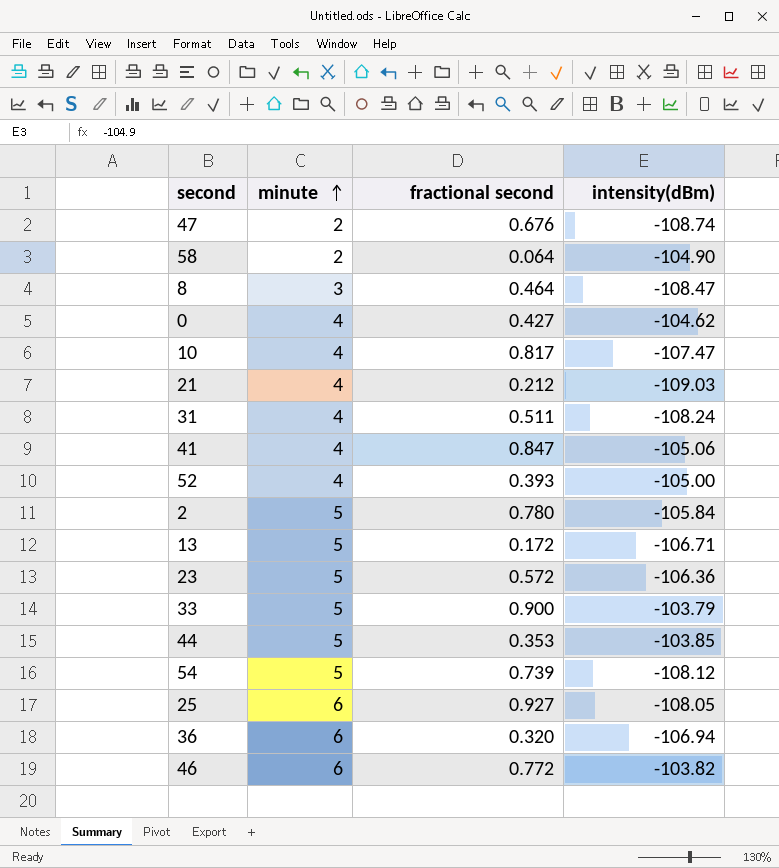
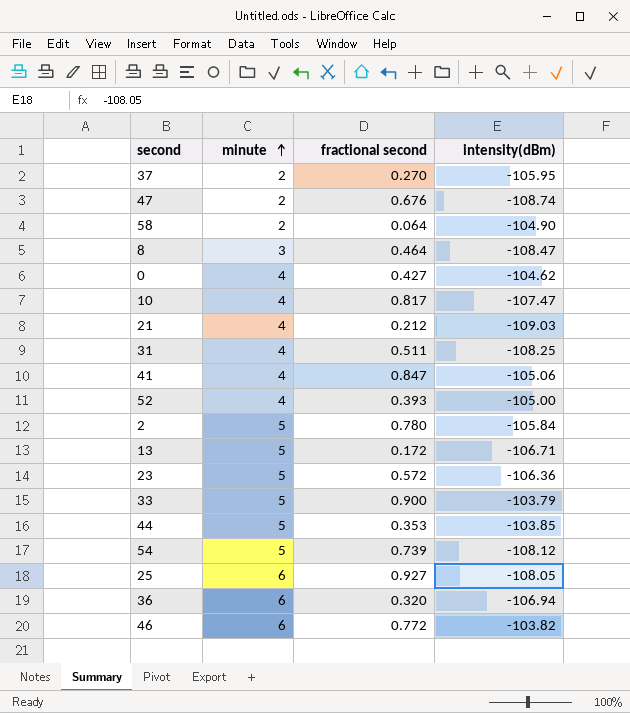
row 37: none -> 2 | 0.270 | -105.95
31 | intensity(dBm): -108.24 -> -108.25

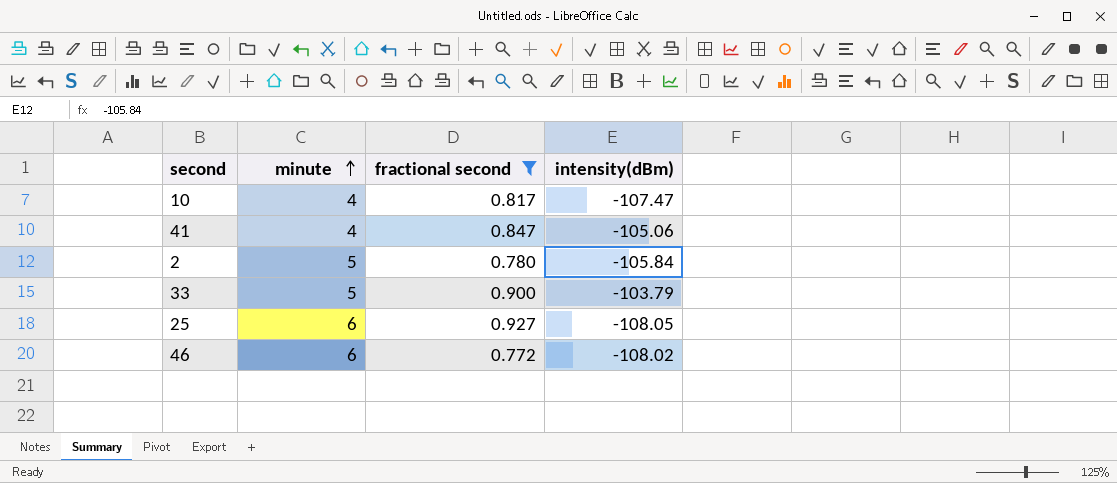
filter: none -> fractional second >= 0.772
46 | intensity(dBm): -103.82 -> -108.02

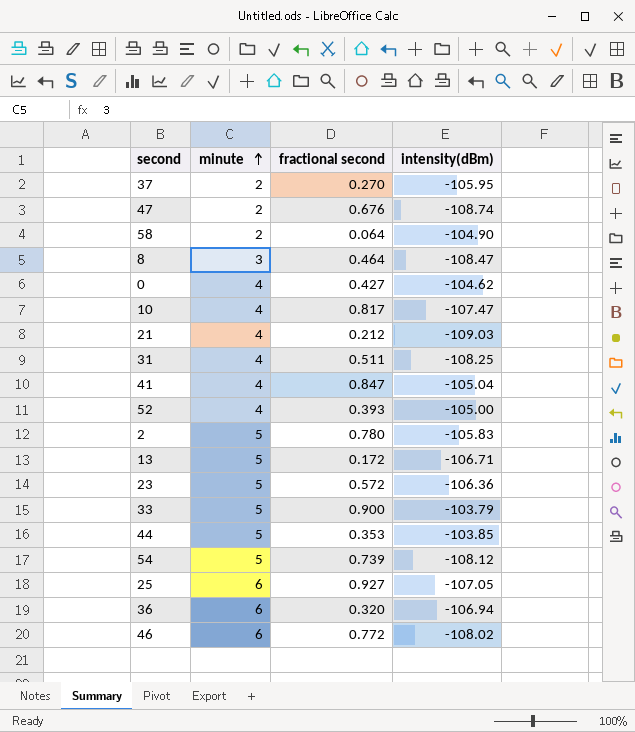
filter: fractional second >= 0.772 -> none
41 | intensity(dBm): -105.06 -> -105.04
2 | intensity(dBm): -105.84 -> -105.83
25 | intensity(dBm): -108.05 -> -107.05

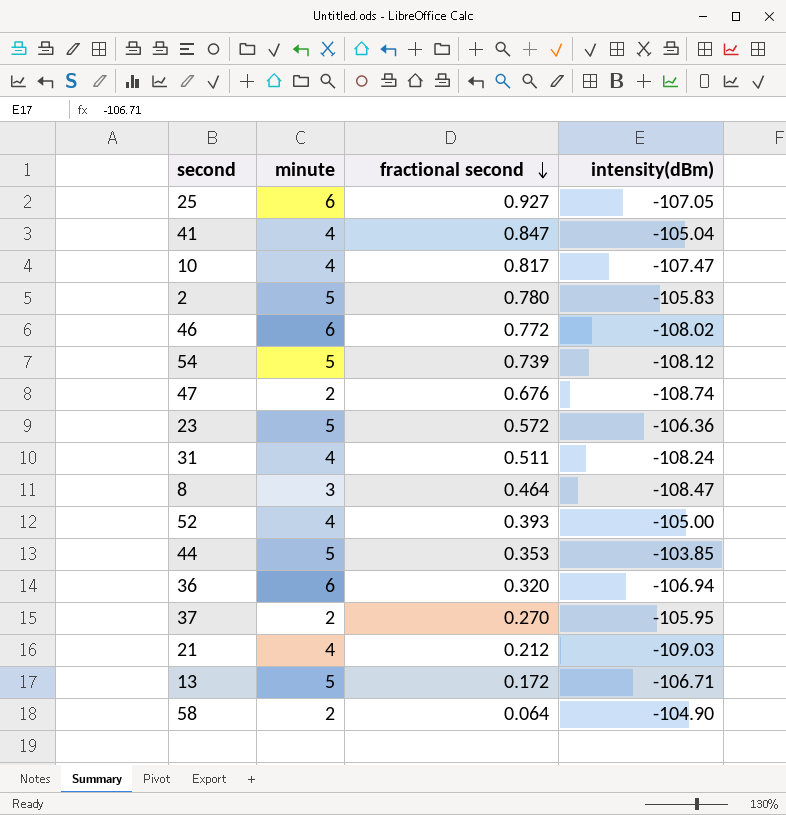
row order: minute ascending -> fractional second descending
row 0: 4 | 0.427 | -104.62 -> none
row 33: 5 | 0.900 | -103.79 -> none
31 | intensity(dBm): -108.25 -> -108.24

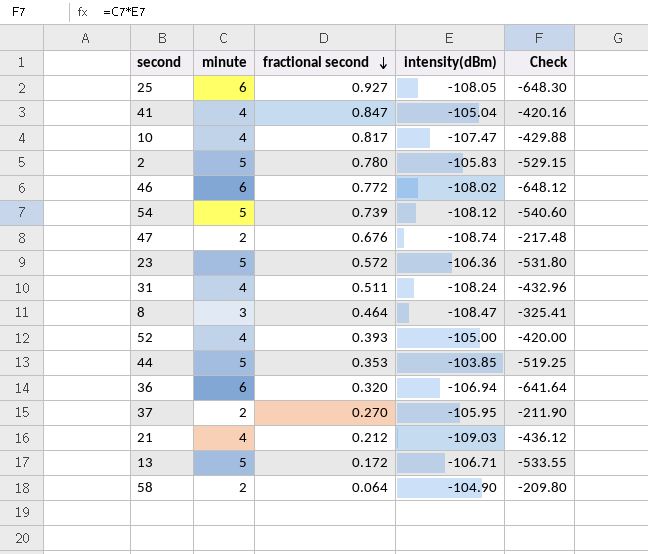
column Check | formula: none -> [minute] * [intensity(dBm)]
25 | intensity(dBm): -107.05 -> -108.05

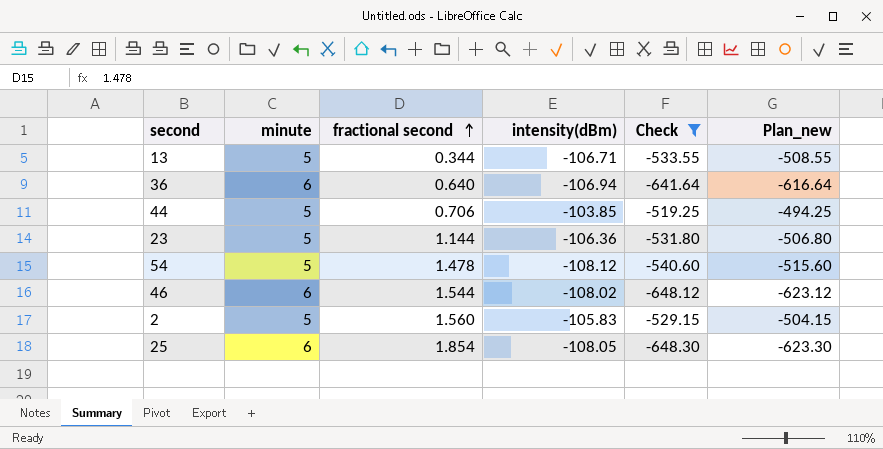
filter: none -> Check <= -519.25
row order: fractional second descending -> fractional second ascending
column Plan_new | formula: none -> [Check] + 25
13 | fractional second: 0.172 -> 0.344
36 | fractional second: 0.320 -> 0.640
44 | fractional second: 0.353 -> 0.706
23 | fractional second: 0.572 -> 1.144
54 | fractional second: 0.739 -> 1.478
46 | fractional second: 0.772 -> 1.544
2 | fractional second: 0.780 -> 1.560
25 | fractional second: 0.927 -> 1.854

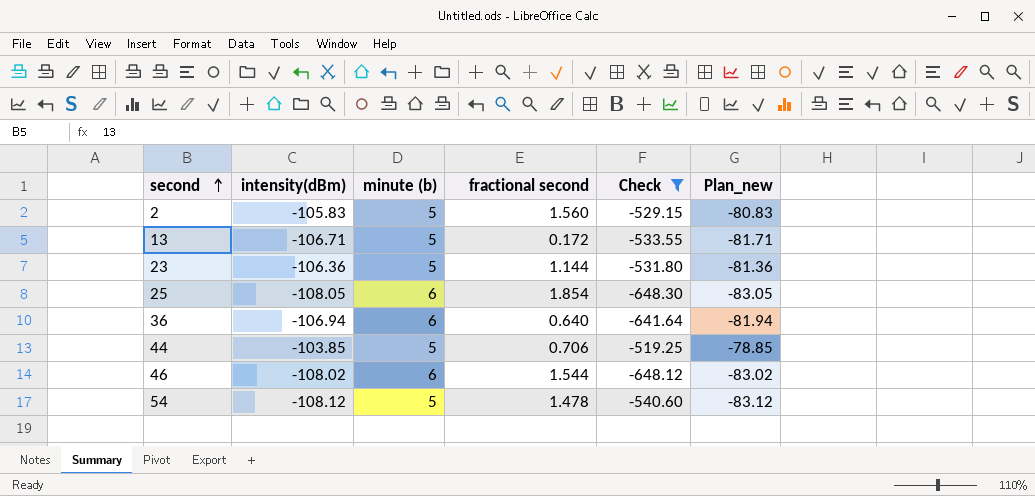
row order: fractional second ascending -> second ascending
column intensity(dBm) | position: 4 -> 2
column name: minute -> minute (b)
column Plan_new | formula: [Check] + 25 -> [intensity(dBm)] + 25
13 | fractional second: 0.344 -> 0.172

